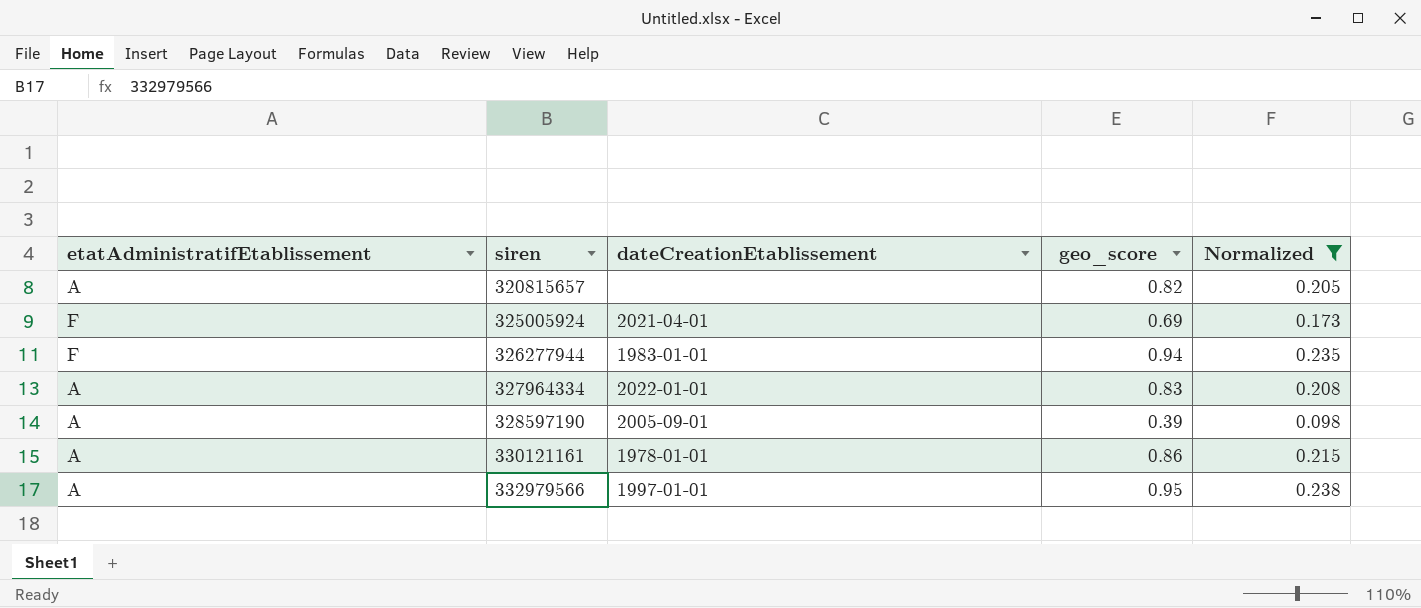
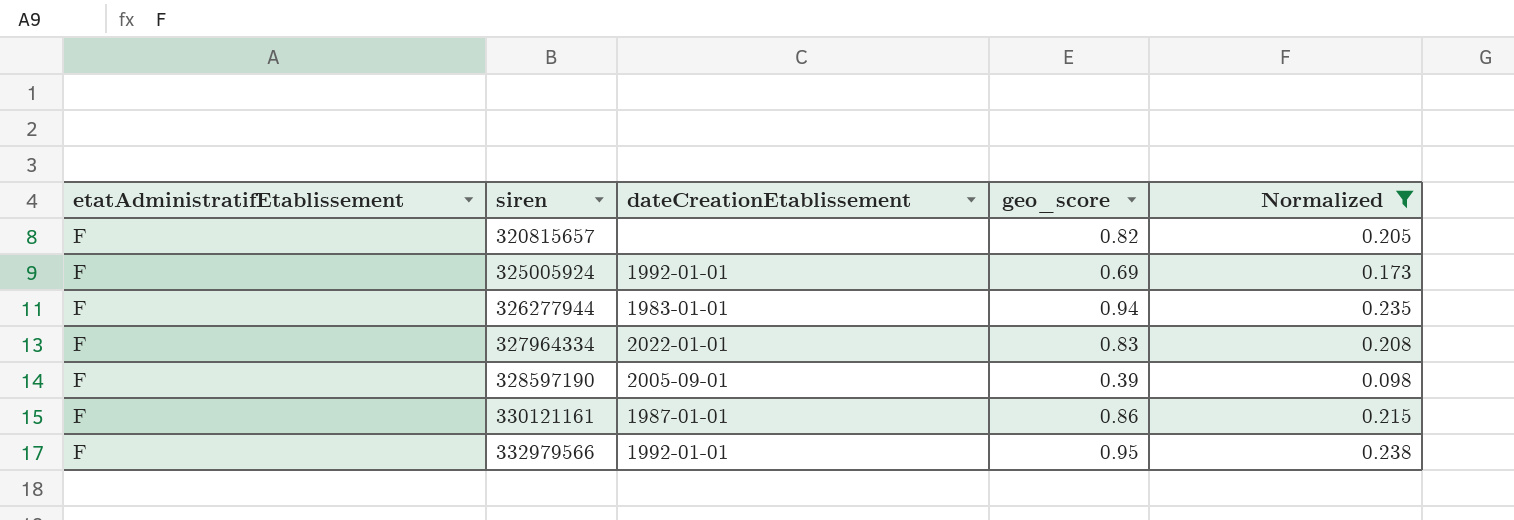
320815657 | etatAdministratifEtablissement: A -> F
325005924 | dateCreationEtablissement: 2021-04-01 -> 1992-01-01
327964334 | etatAdministratifEtablissement: A -> F
328597190 | etatAdministratifEtablissement: A -> F
330121161 | etatAdministratifEtablissement: A -> F
330121161 | dateCreationEtablissement: 1978-01-01 -> 1987-01-01
332979566 | etatAdministratifEtablissement: A -> F
332979566 | dateCreationEtablissement: 1997-01-01 -> 1992-01-01

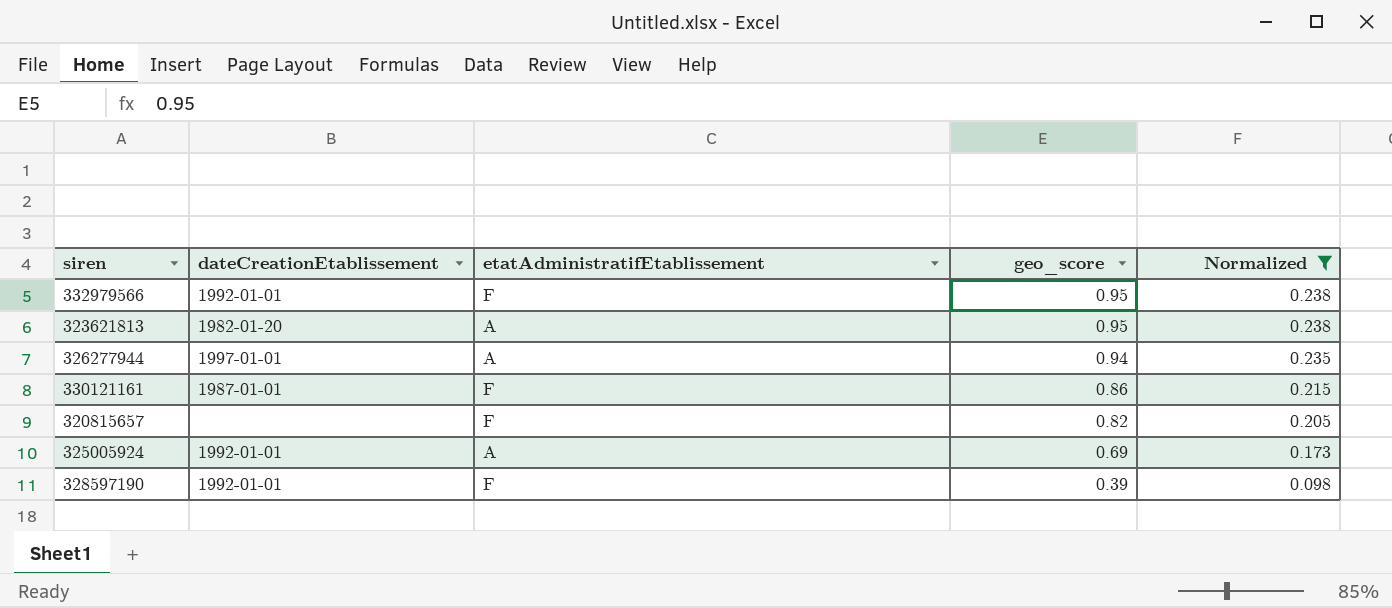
row order: siren ascending -> geo_score descending
column etatAdministratifEtablissement | position: 1 -> 3
row 327964334: F | 2022-01-01 | 0.83 | 0.208 -> none
row 323621813: none -> 1982-01-20 | A | 0.95 | 0.238
326277944 | dateCreationEtablissement: 1983-01-01 -> 1997-01-01
326277944 | etatAdministratifEtablissement: F -> A
325005924 | etatAdministratifEtablissement: F -> A
328597190 | dateCreationEtablissement: 2005-09-01 -> 1992-01-01

